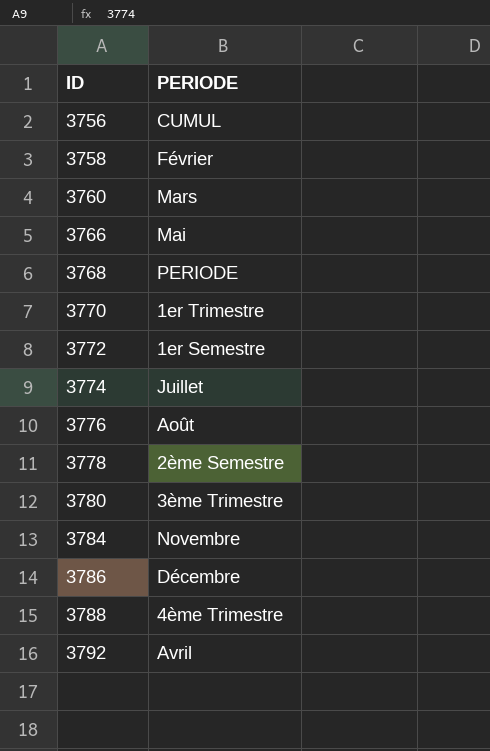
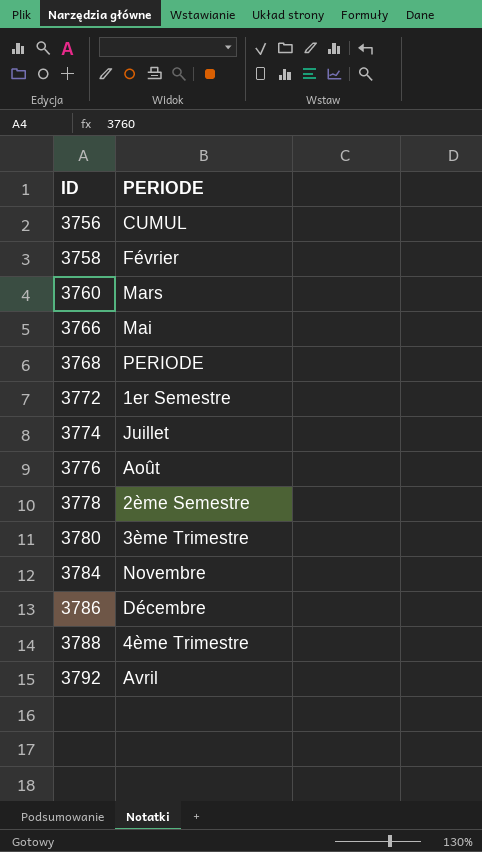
row 3770: 1er Trimestre -> none

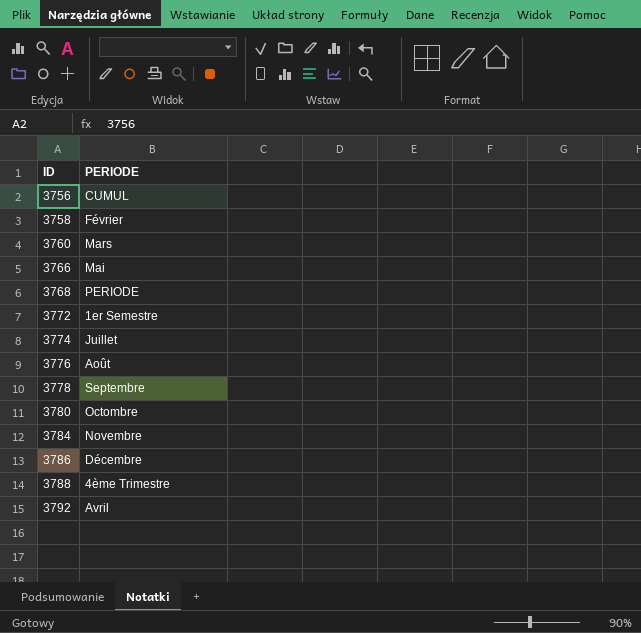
3778 | PERIODE: 2ème Semestre -> Septembre
3780 | PERIODE: 3ème Trimestre -> Octombre

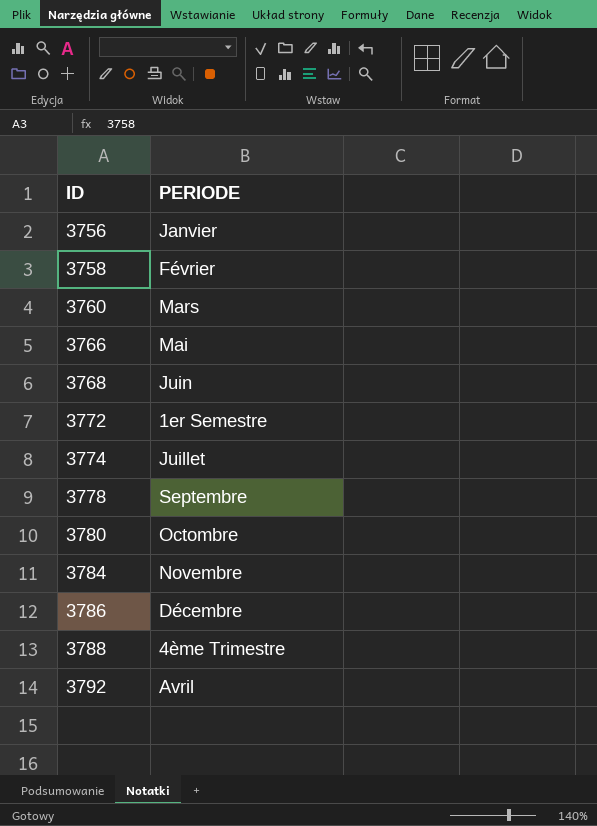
row 3776: Août -> none
3756 | PERIODE: CUMUL -> Janvier
3768 | PERIODE: PERIODE -> Juin

